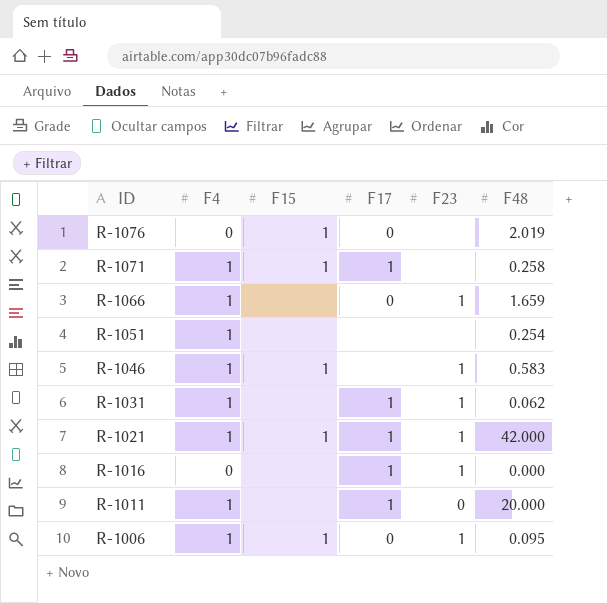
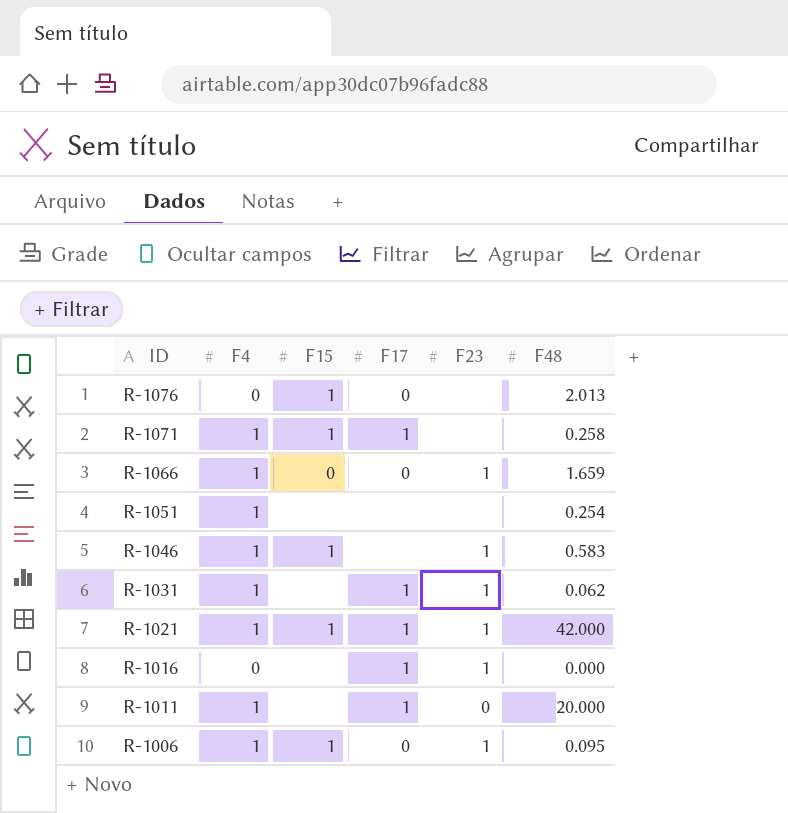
R-1076 | F48: 2.019 -> 2.013
R-1066 | F15: none -> 0

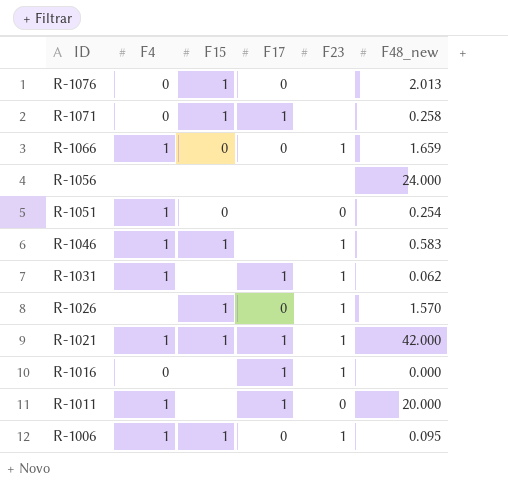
column name: F48 -> F48_new
R-1071 | F4: 1 -> 0
row R-1056: none -> none | none | none | none | 24.000
R-1051 | F15: none -> 0
R-1051 | F23: none -> 0
row R-1026: none -> none | 1 | 0 | 1 | 1.570

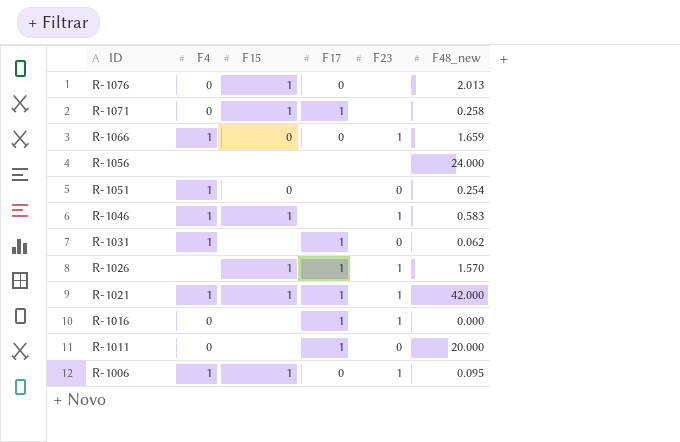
R-1031 | F23: 1 -> 0
R-1026 | F17: 0 -> 1
R-1011 | F4: 1 -> 0

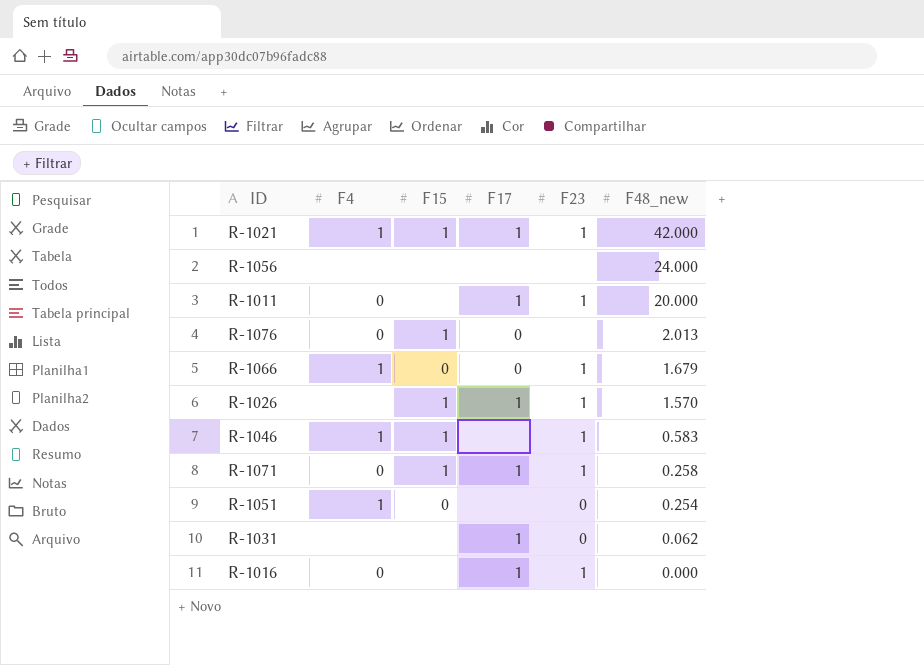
row order: ID descending -> F48_new descending
row R-1006: 1 | 1 | 0 | 1 | 0.095 -> none
R-1011 | F23: 0 -> 1
R-1066 | F48_new: 1.659 -> 1.679
R-1071 | F23: none -> 1
R-1031 | F4: 1 -> none

